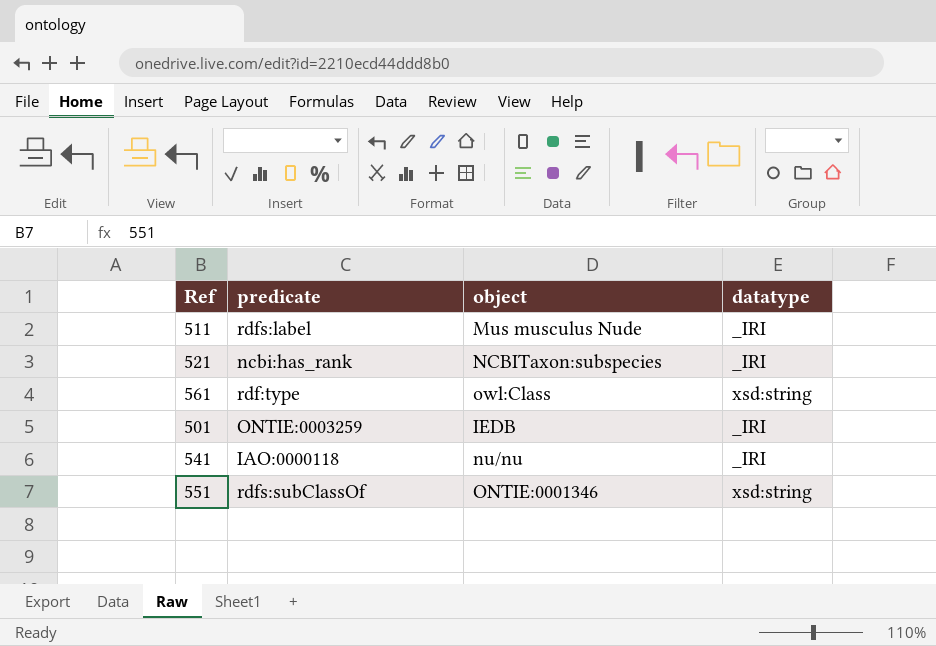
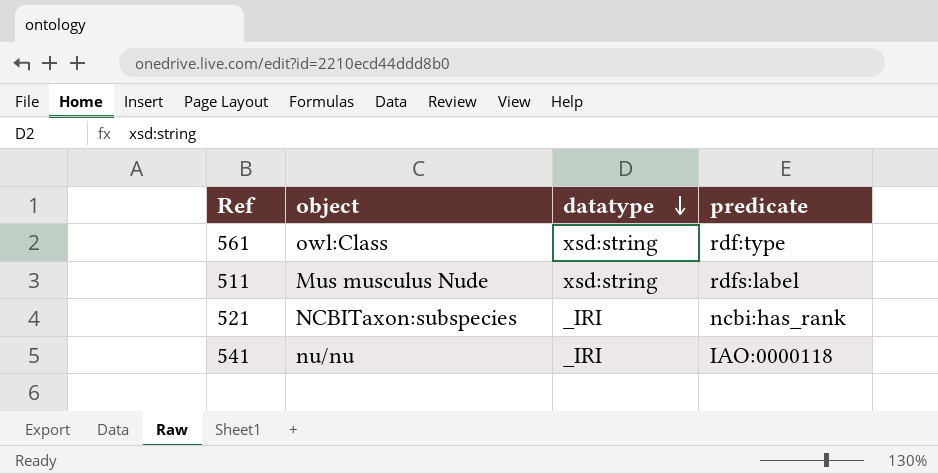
row order: none -> datatype descending
column predicate | position: 2 -> 4
row 501: ONTIE:0003259 | IEDB | _IRI -> none
row 551: rdfs:subClassOf | ONTIE:0001346 | xsd:string -> none
511 | datatype: _IRI -> xsd:string

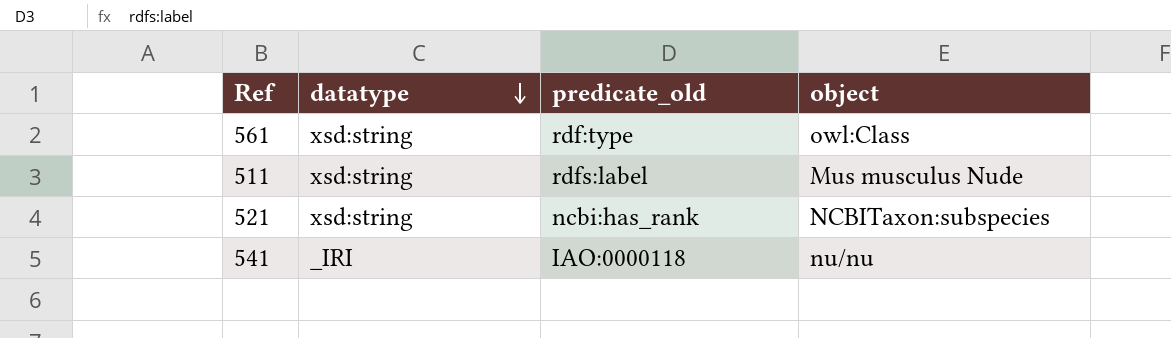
column name: predicate -> predicate_old
column object | position: 2 -> 4
521 | datatype: _IRI -> xsd:string

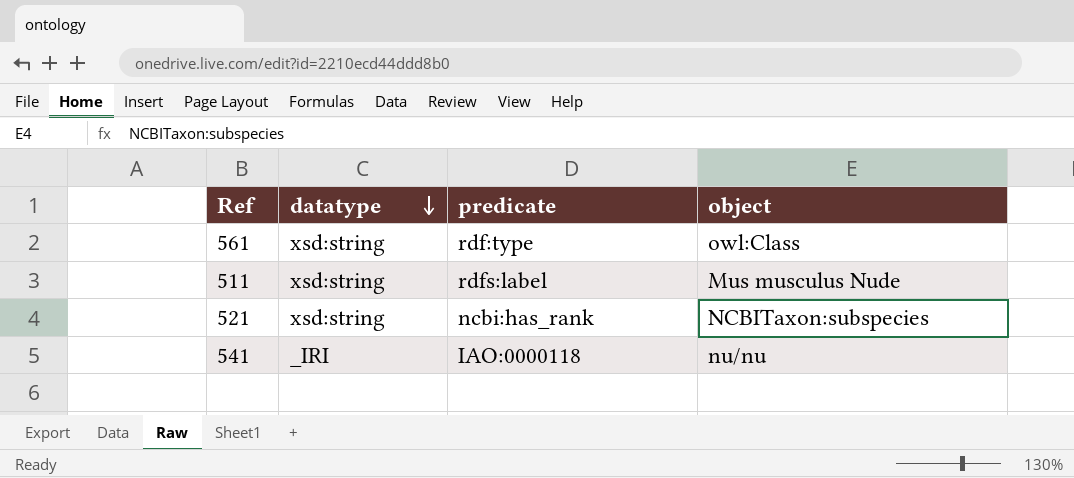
column name: predicate_old -> predicate

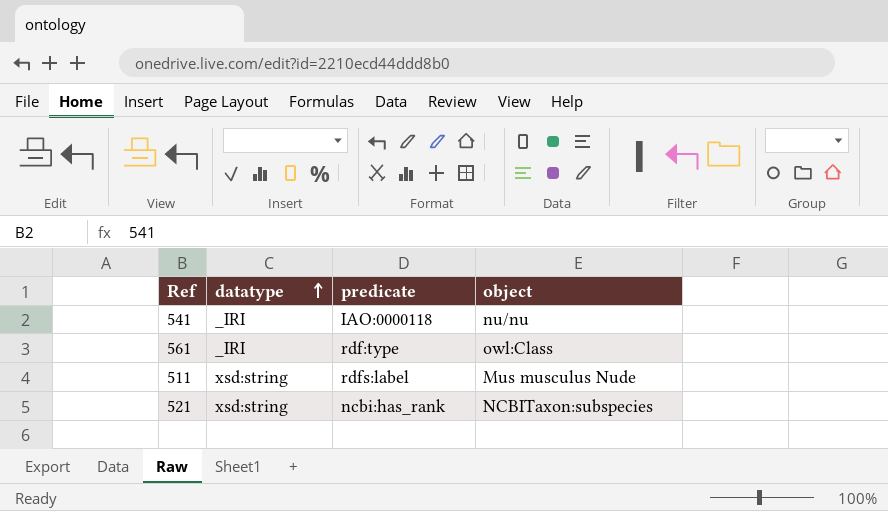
row order: datatype descending -> datatype ascending
561 | datatype: xsd:string -> _IRI

